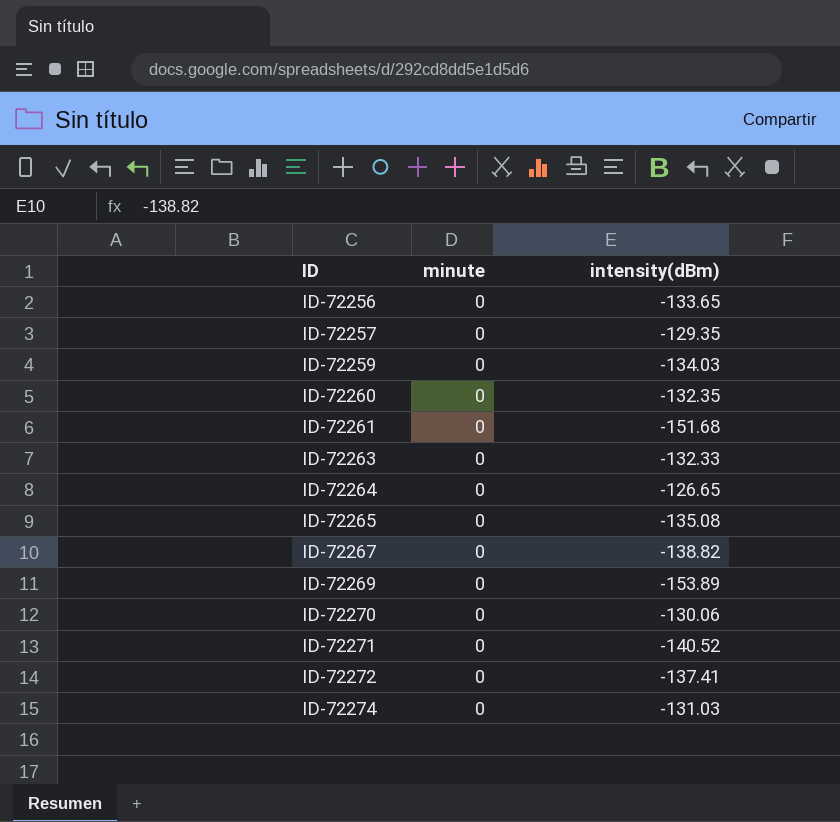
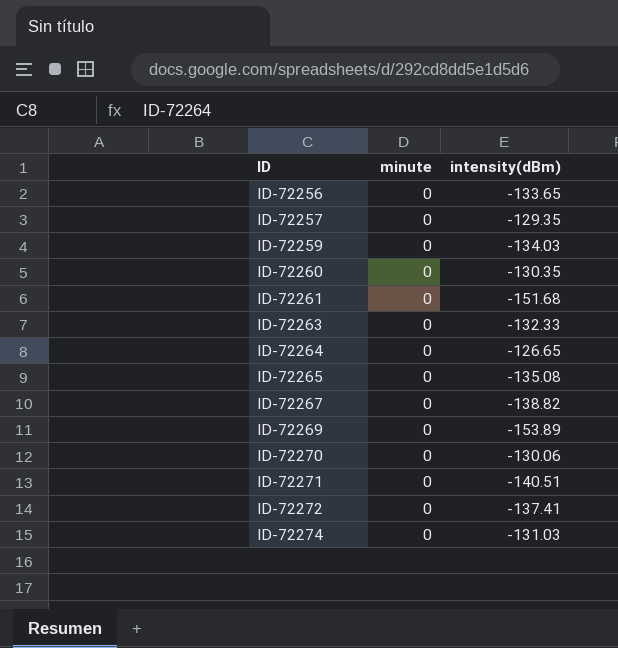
ID-72260 | intensity(dBm): -132.35 -> -130.35
ID-72271 | intensity(dBm): -140.52 -> -140.51

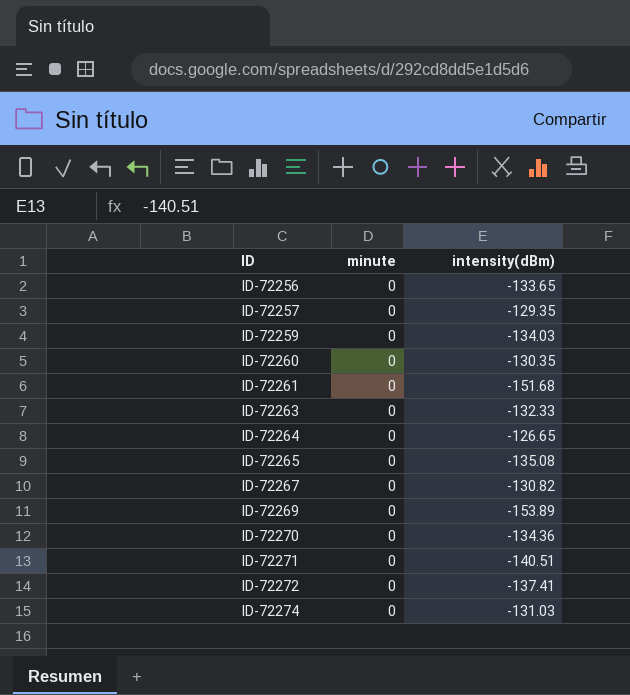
ID-72267 | intensity(dBm): -138.82 -> -130.82
ID-72270 | intensity(dBm): -130.06 -> -134.36

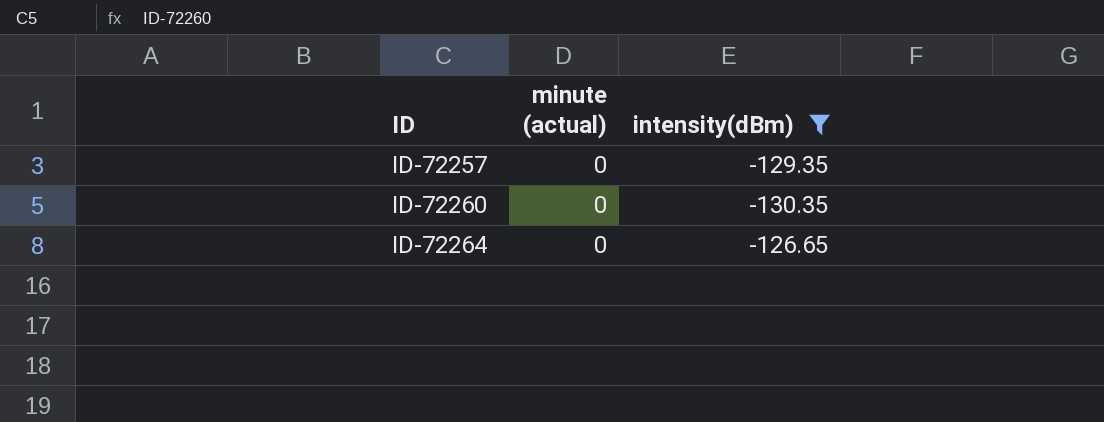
filter: none -> intensity(dBm) >= -130.35
column name: minute -> minute (actual)

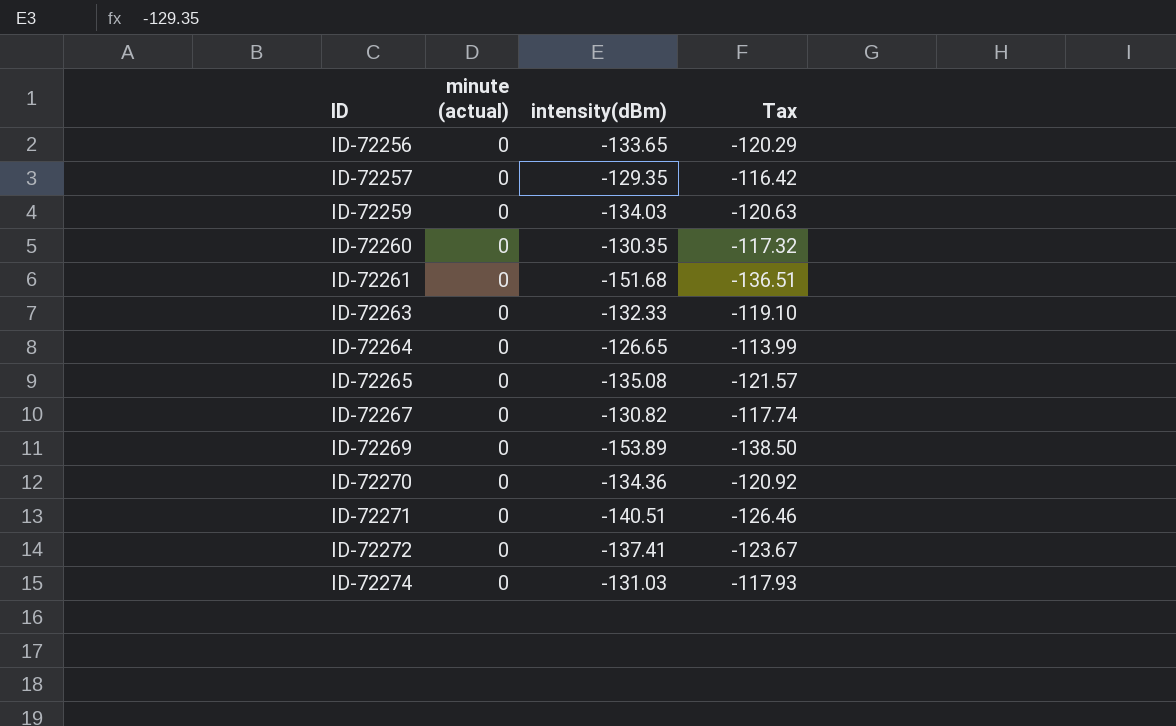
filter: intensity(dBm) >= -130.35 -> none
column Tax | formula: none -> [intensity(dBm)] * 0.9

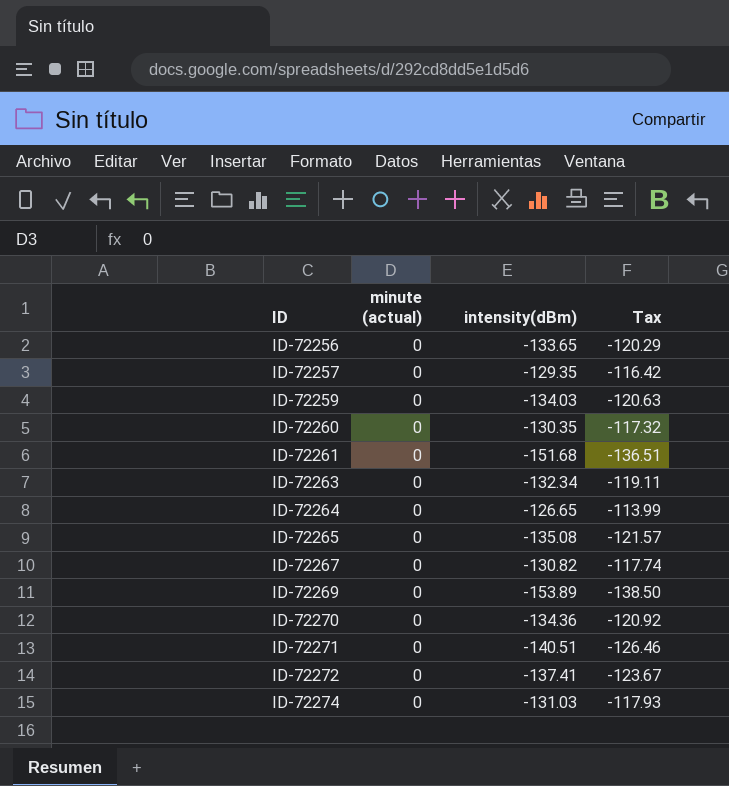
ID-72263 | intensity(dBm): -132.33 -> -132.34
ID-72263 | Tax: -119.10 -> -119.11

